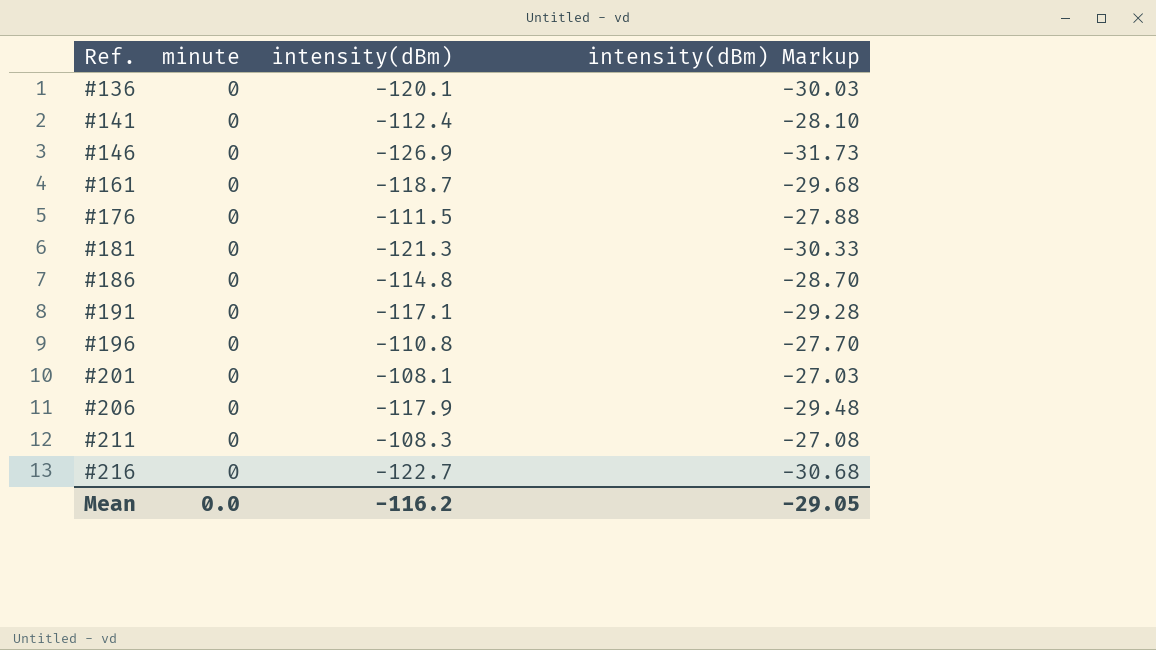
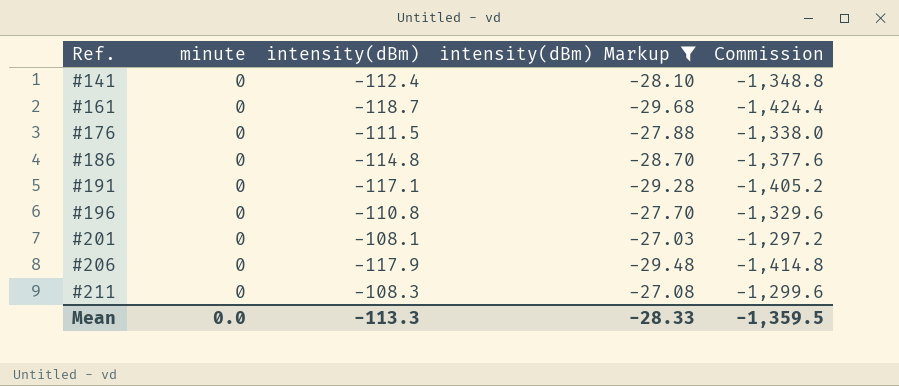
filter: none -> intensity(dBm) Markup >= -29.68
column Commission | formula: none -> [intensity(dBm)] * 12
Mean | intensity(dBm): -116.2 -> -113.3
Mean | intensity(dBm) Markup: -29.05 -> -28.33

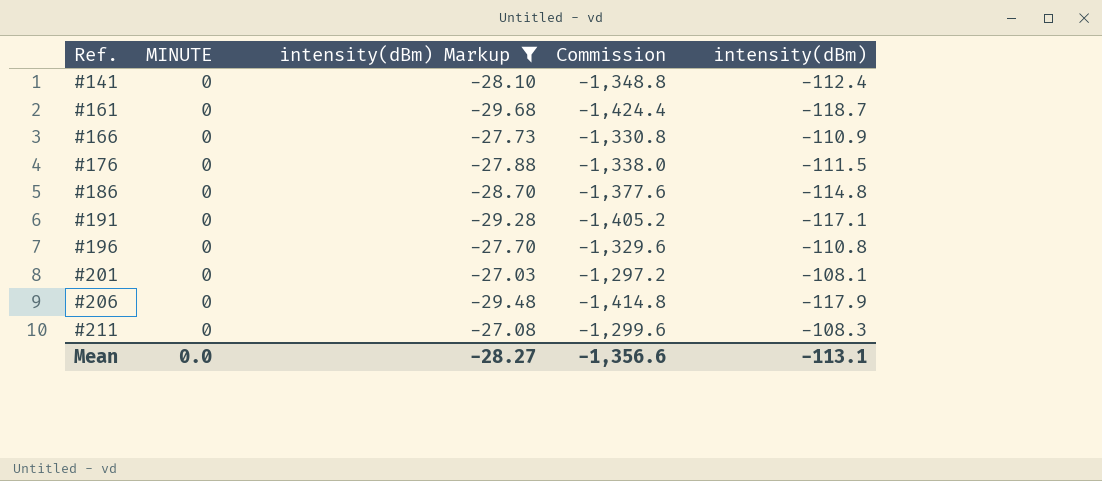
column name: minute -> MINUTE
column intensity(dBm) | position: 3 -> 5
row #166: none -> 0 | -27.73 | -1,330.8 | -110.9
Mean | intensity(dBm) Markup: -28.33 -> -28.27
Mean | Commission: -1,359.5 -> -1,356.6
Mean | intensity(dBm): -113.3 -> -113.1

